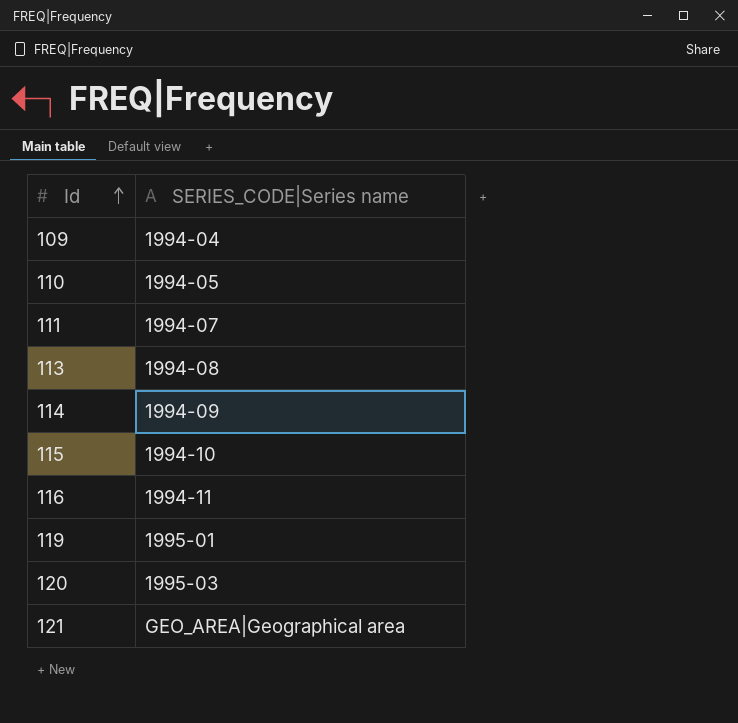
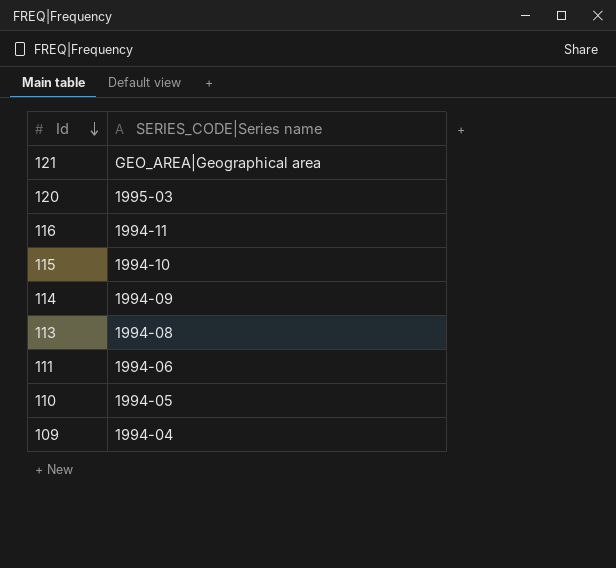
row order: Id ascending -> Id descending
row 119: 1995-01 -> none
111 | SERIES_CODE|Series name: 1994-07 -> 1994-06

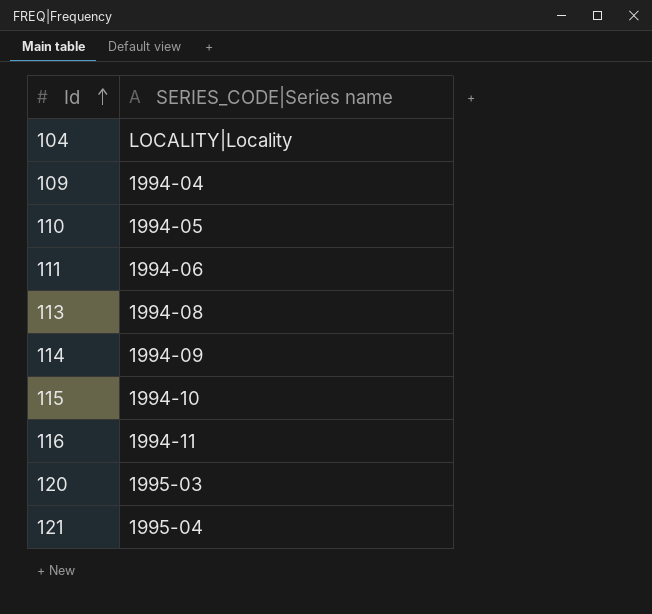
row order: Id descending -> Id ascending
row 104: none -> LOCALITY|Locality
121 | SERIES_CODE|Series name: GEO_AREA|Geographical area -> 1995-04

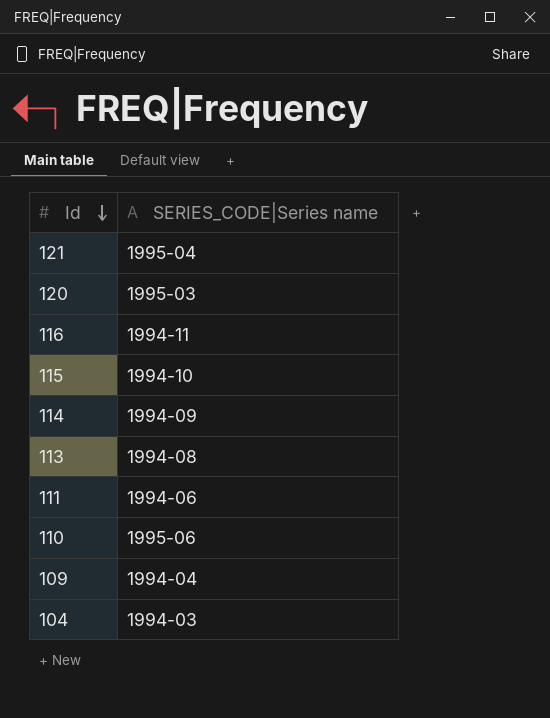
row order: Id ascending -> Id descending
110 | SERIES_CODE|Series name: 1994-05 -> 1995-06
104 | SERIES_CODE|Series name: LOCALITY|Locality -> 1994-03

